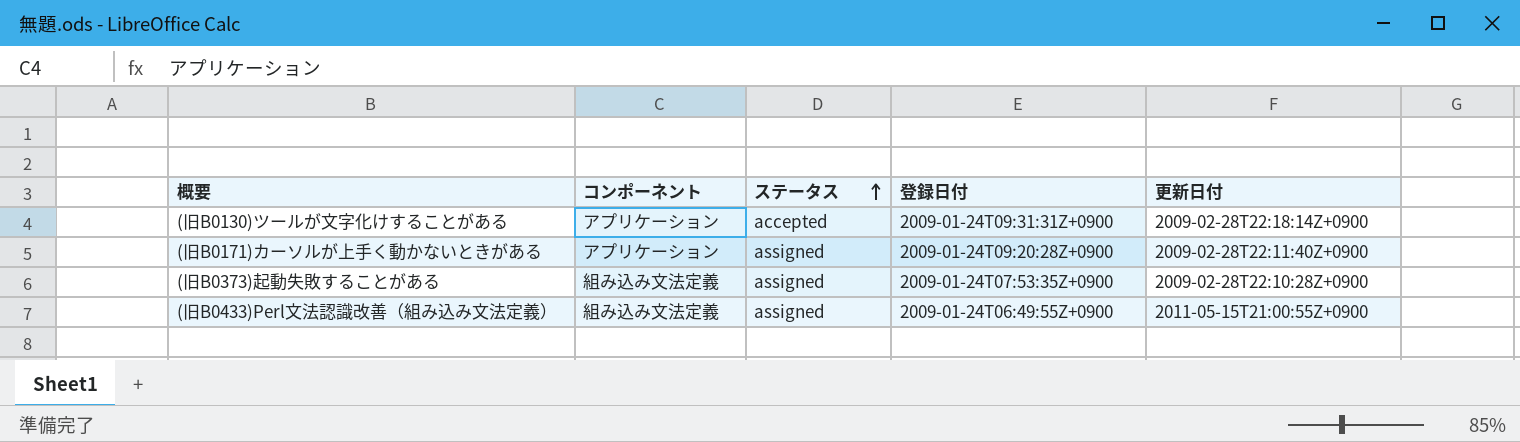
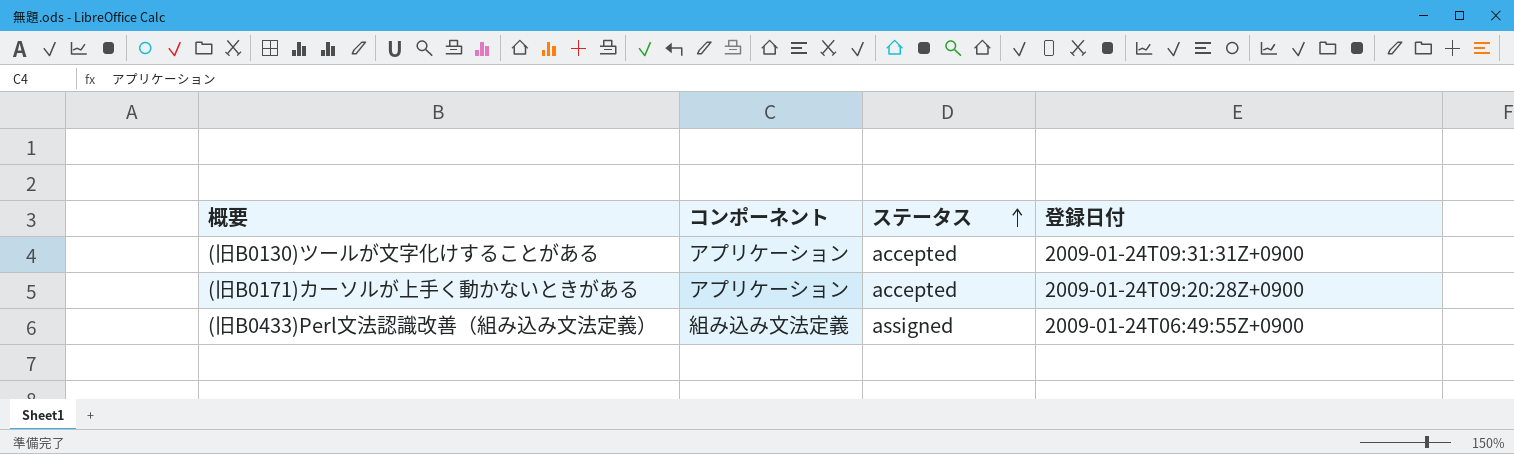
column 更新日付 | position: 5 -> none
row (旧B0373)起動失敗することがある: 組み込み文法定義 | assigned | 2009-01-24T07:53:35Z+0900 | 2009-02-28T22:10:28Z+0900 -> none
(旧B0171)カーソルが上手く動かないときがある | ステータス: assigned -> accepted

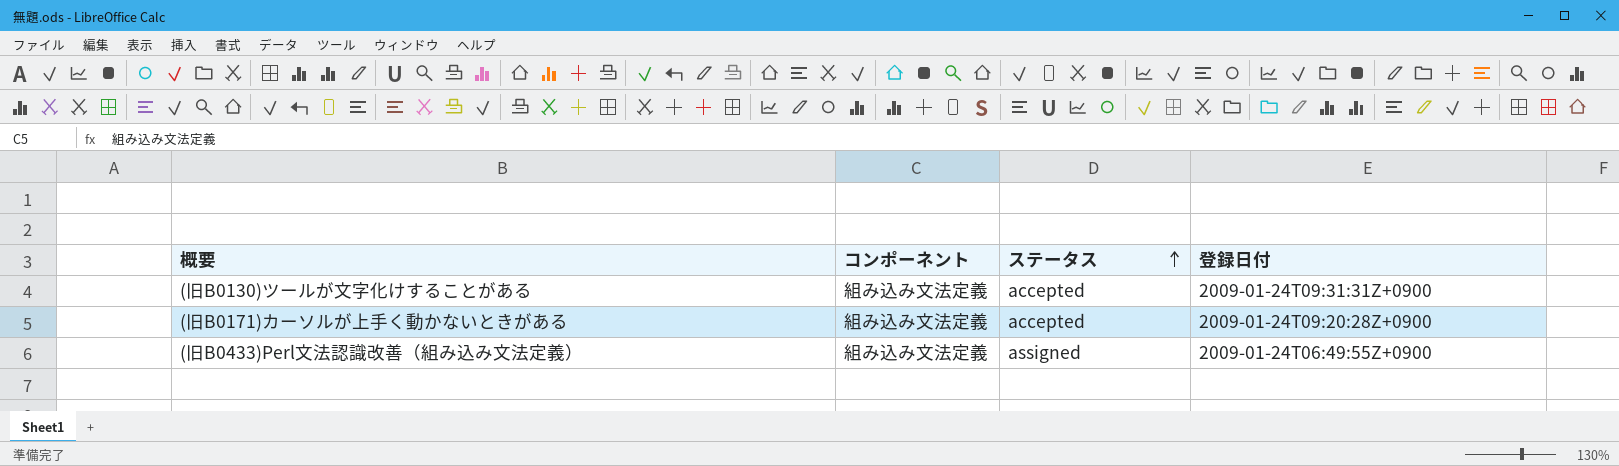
(旧B0130)ツールが文字化けすることがある | コンポーネント: アプリケーション -> 組み込み文法定義
(旧B0171)カーソルが上手く動かないときがある | コンポーネント: アプリケーション -> 組み込み文法定義

